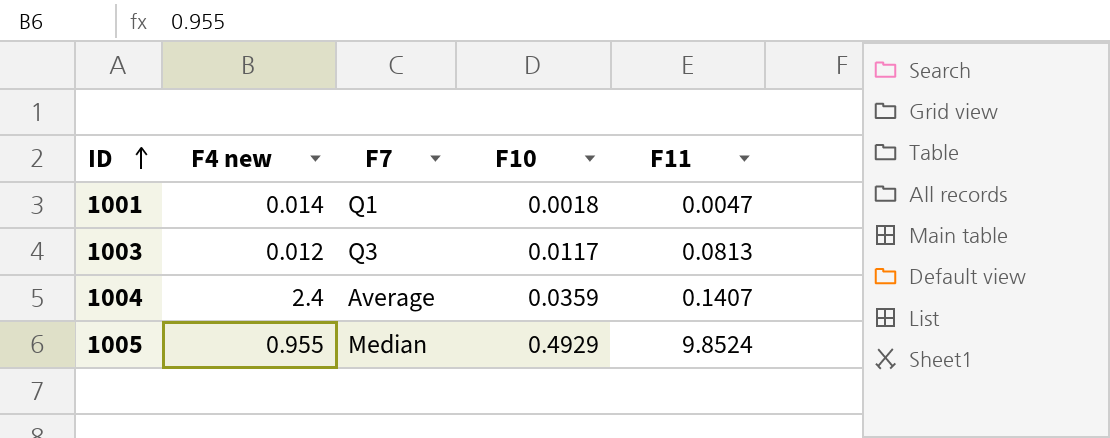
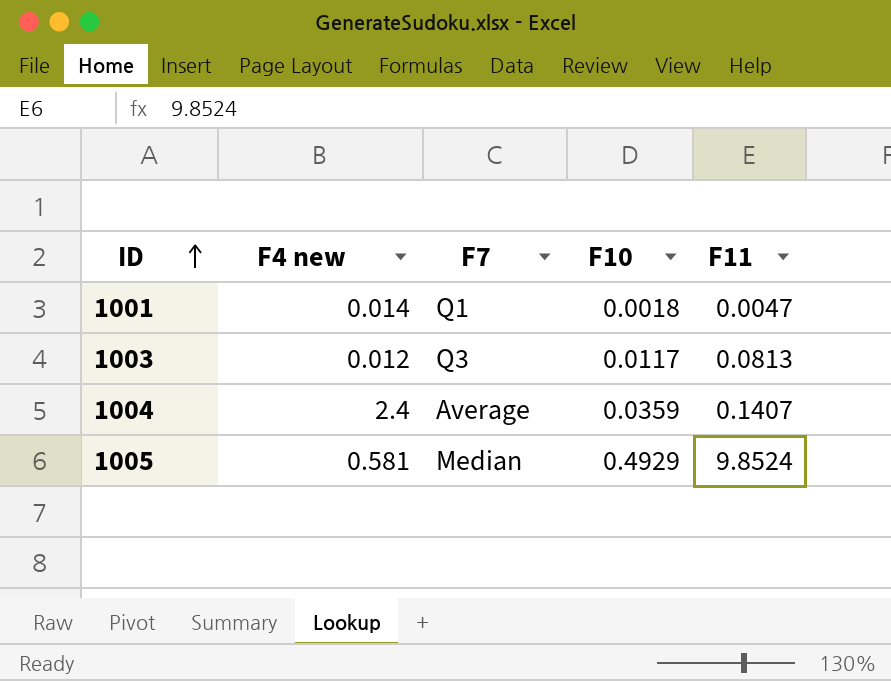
1005 | F4 new: 0.955 -> 0.581

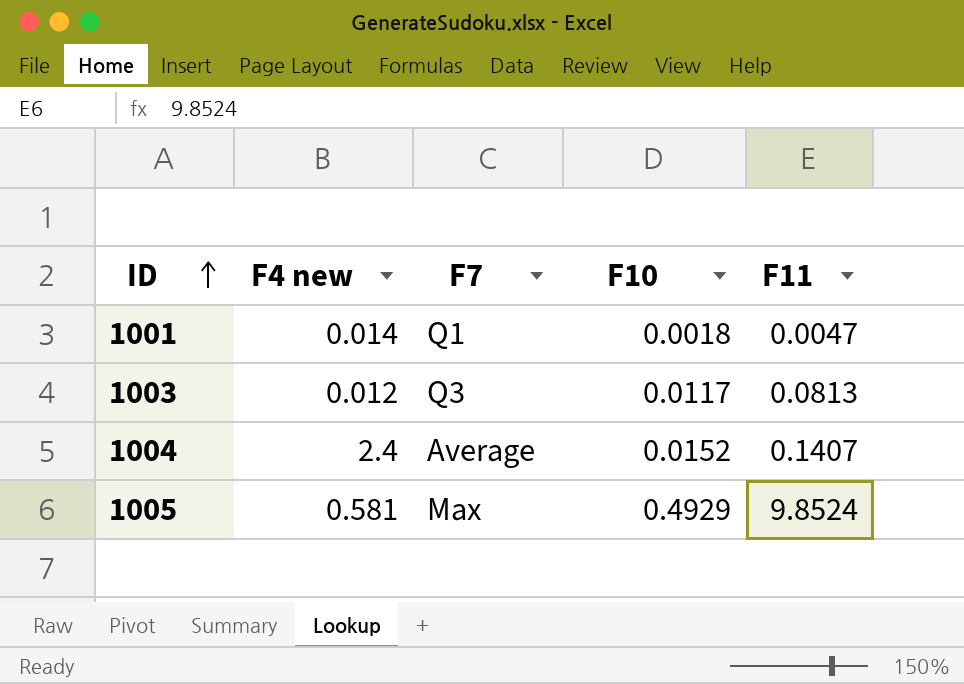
1004 | F10: 0.0359 -> 0.0152
1005 | F7: Median -> Max

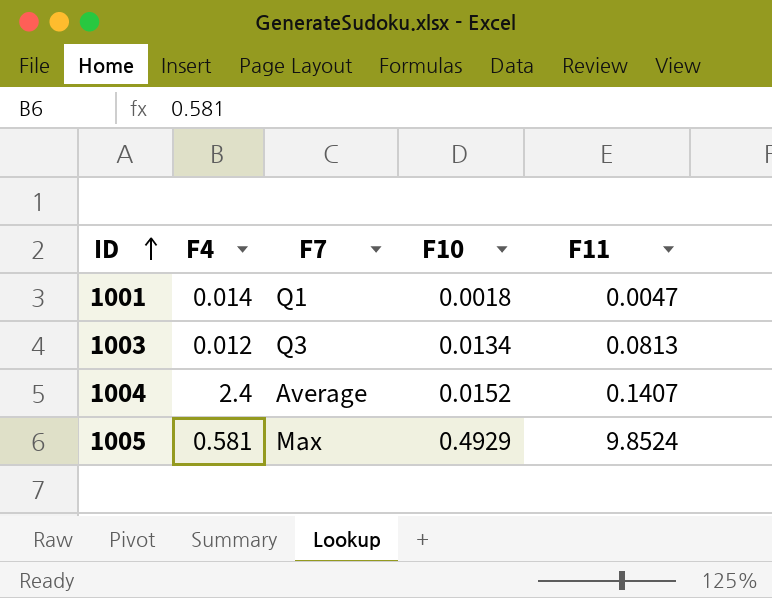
column name: F4 new -> F4
1003 | F10: 0.0117 -> 0.0134

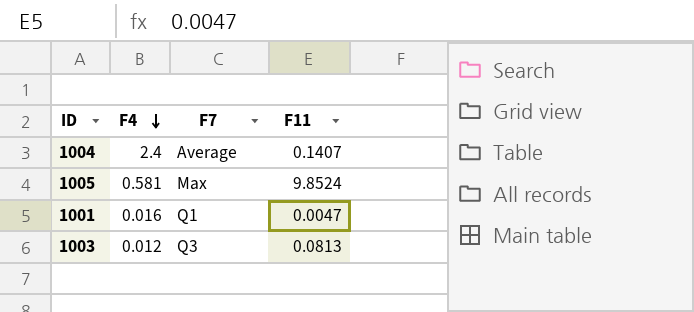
row order: ID ascending -> F4 descending
column F10 | position: 4 -> none
1001 | F4: 0.014 -> 0.016

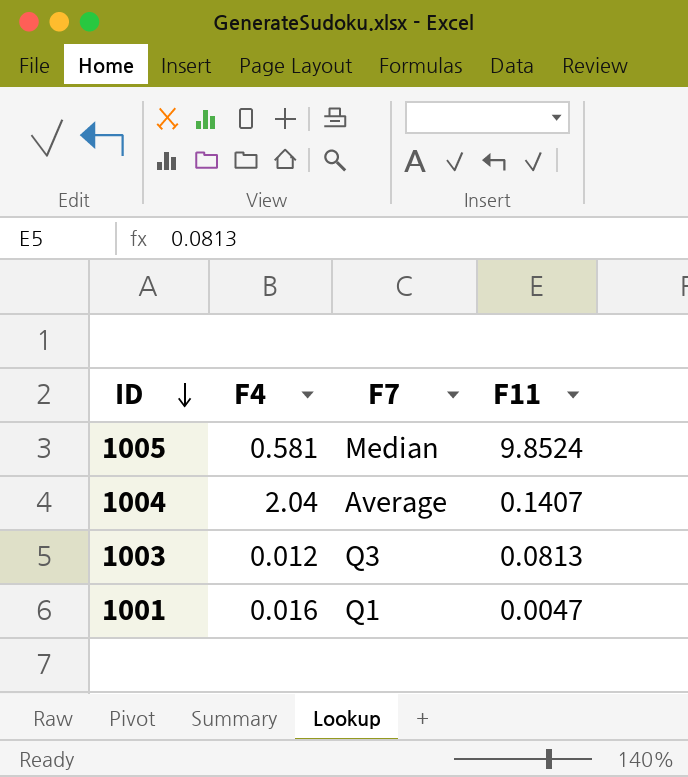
row order: F4 descending -> ID descending
1005 | F7: Max -> Median
1004 | F4: 2.4 -> 2.04

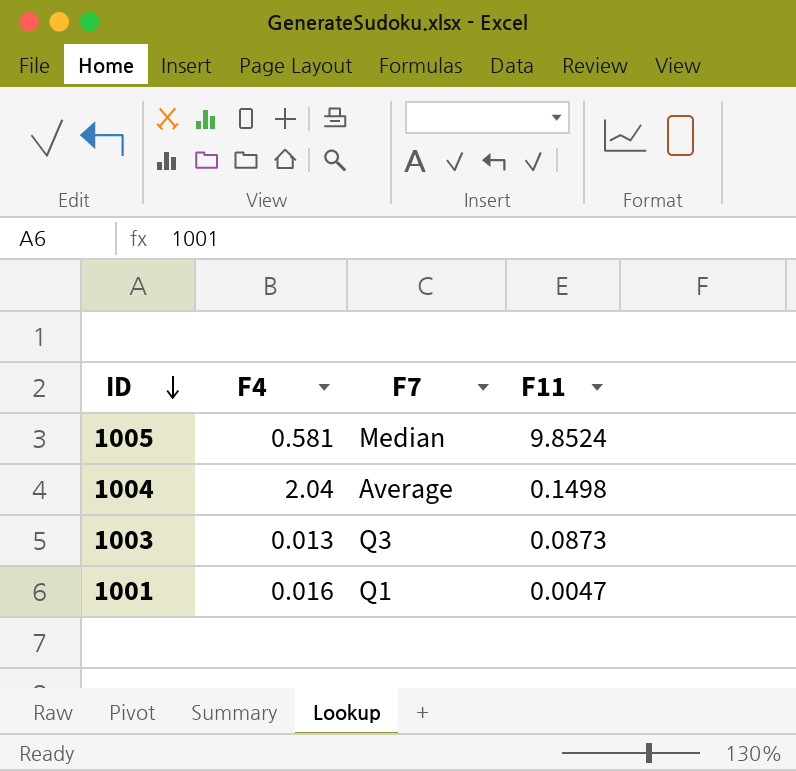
1004 | F11: 0.1407 -> 0.1498
1003 | F4: 0.012 -> 0.013
1003 | F11: 0.0813 -> 0.0873

